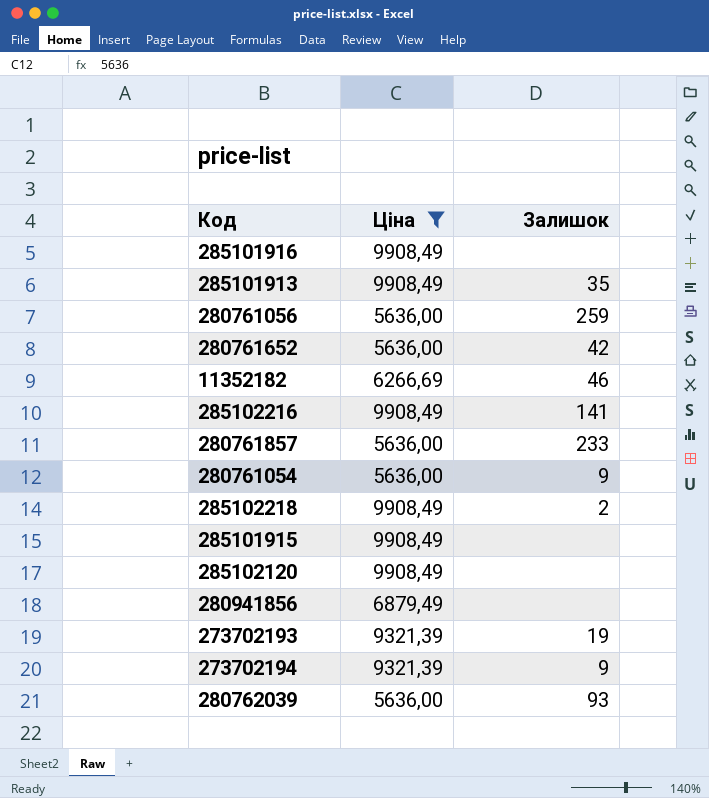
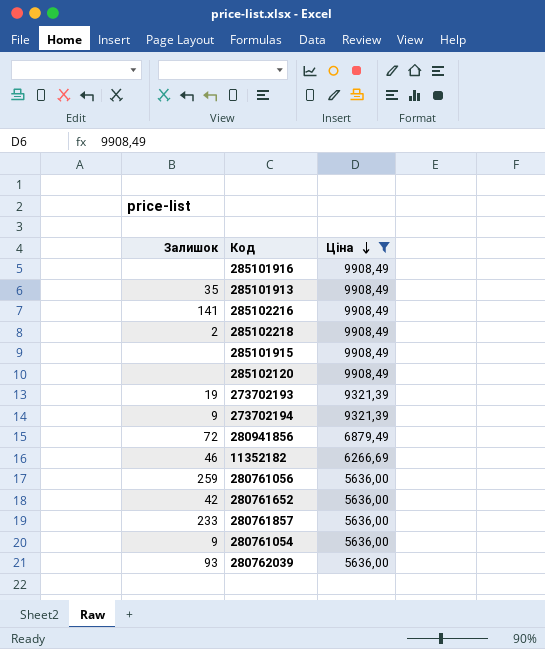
row order: none -> Ціна descending
column Залишок | position: 3 -> 1
280941856 | Залишок: none -> 72

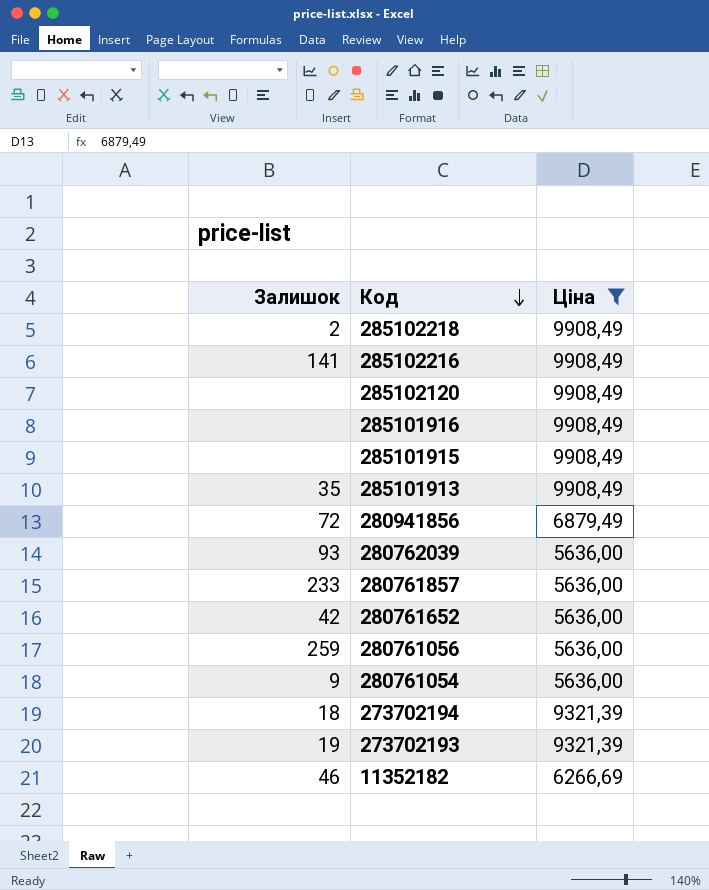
row order: Ціна descending -> Код descending
273702194 | Залишок: 9 -> 18

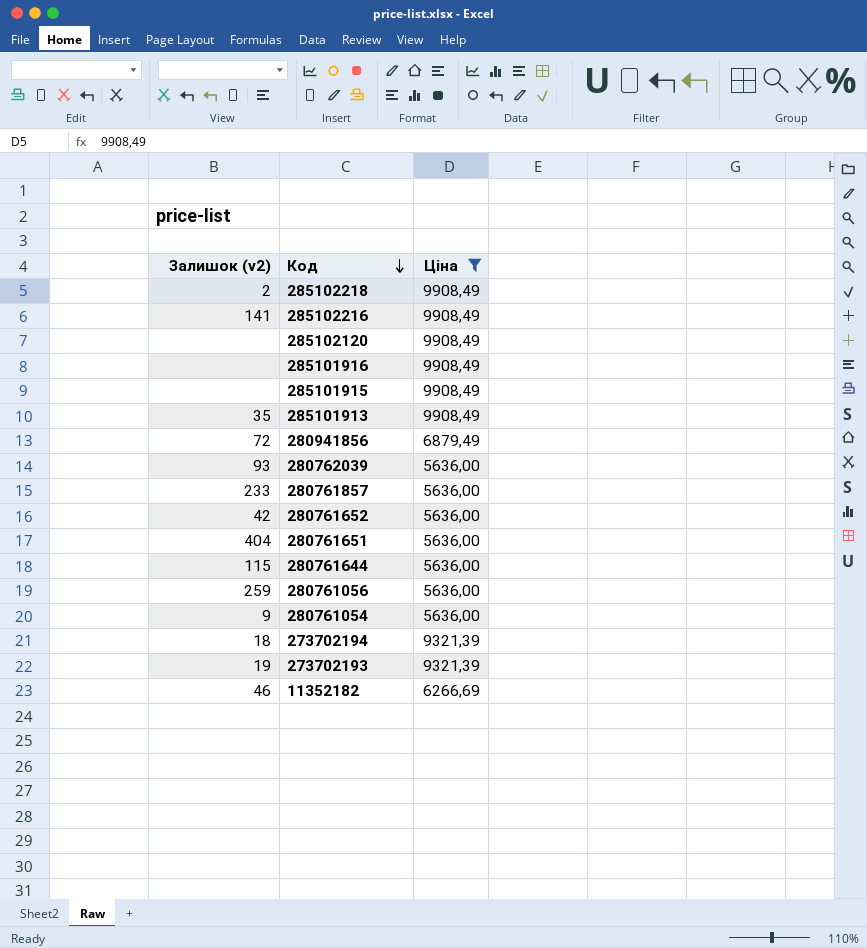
column name: Залишок -> Залишок (v2)
row 280761651: none -> 404 | 5636,00
row 280761644: none -> 115 | 5636,00

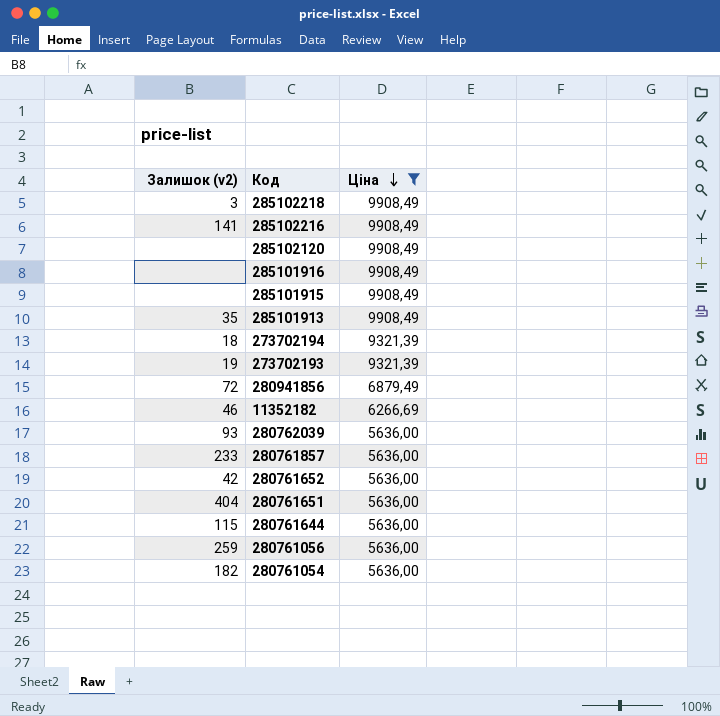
row order: Код descending -> Ціна descending
285102218 | Залишок (v2): 2 -> 3
280761054 | Залишок (v2): 9 -> 182

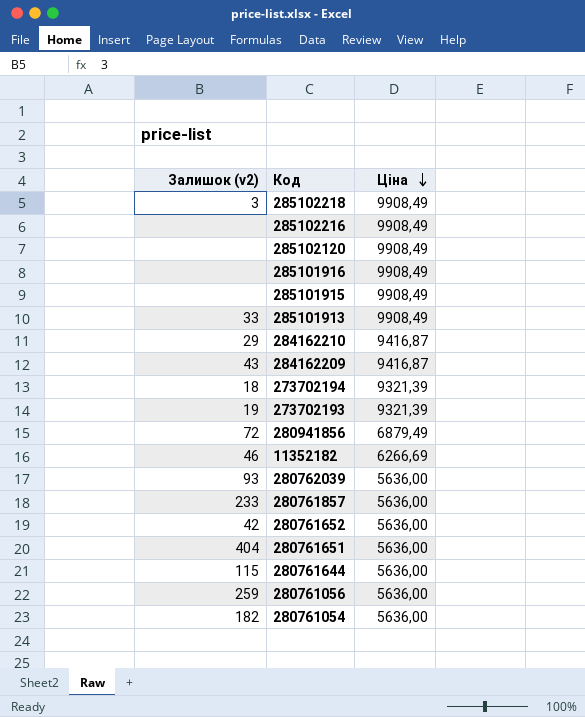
filter: Ціна != 9416,87 -> none
285102216 | Залишок (v2): 141 -> none
285101913 | Залишок (v2): 35 -> 33

